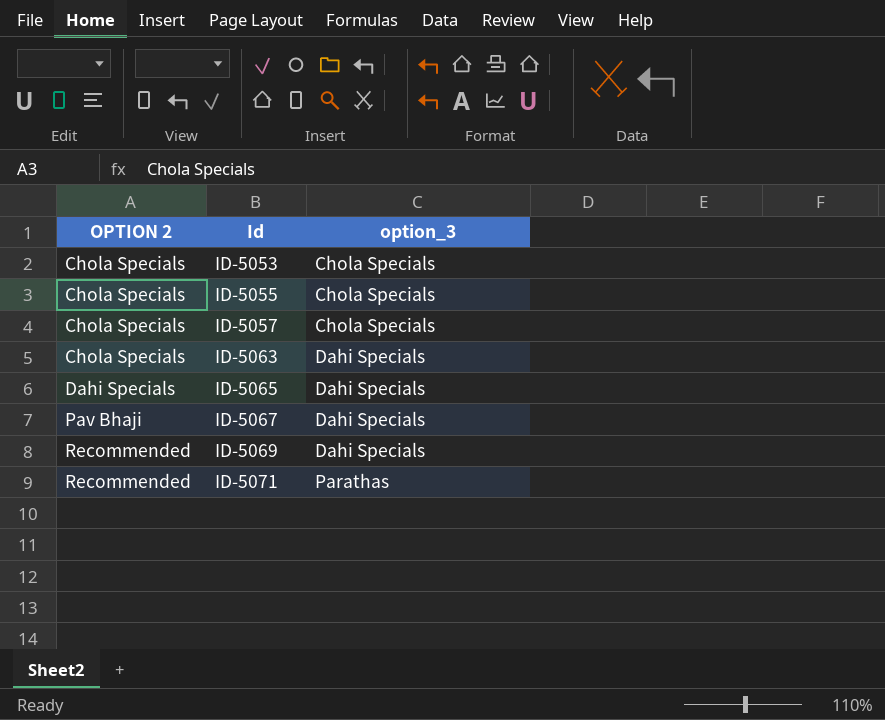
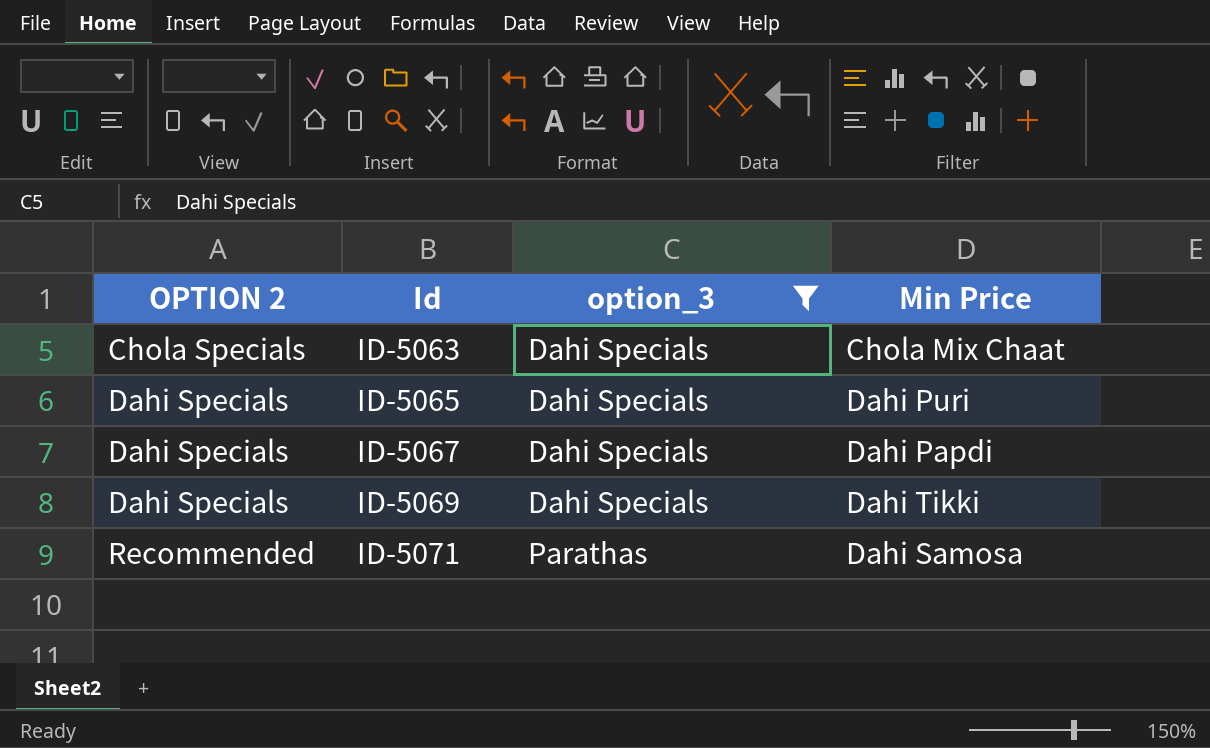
filter: none -> option_3 != Chola Specials
column Min Price | position: none -> 4
ID-5067 | OPTION 2: Pav Bhaji -> Dahi Specials
ID-5069 | OPTION 2: Recommended -> Dahi Specials

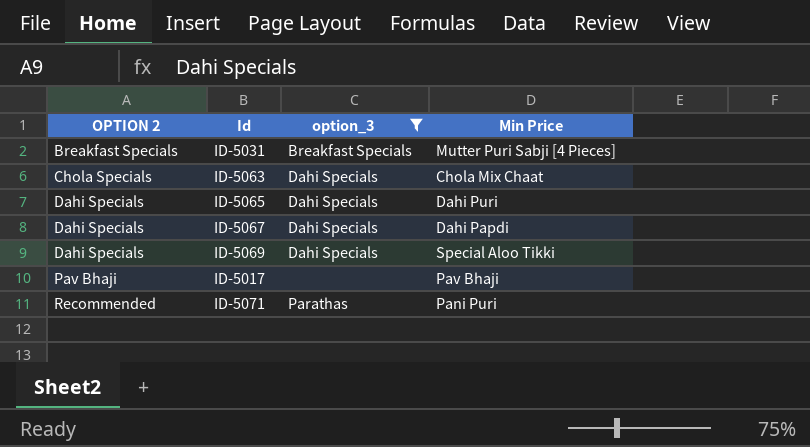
row ID-5031: none -> Breakfast Specials | Breakfast Specials | Mutter Puri Sabji [4 Pieces]
ID-5069 | Min Price: Dahi Tikki -> Special Aloo Tikki
row ID-5017: none -> Pav Bhaji | none | Pav Bhaji
ID-5071 | Min Price: Dahi Samosa -> Pani Puri

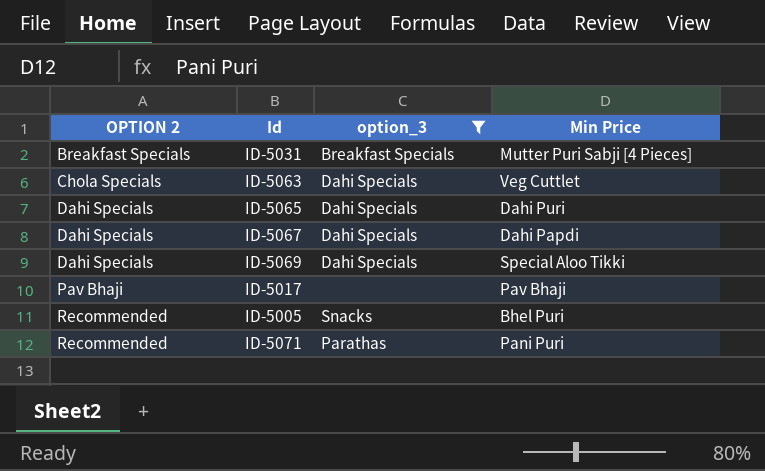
ID-5063 | Min Price: Chola Mix Chaat -> Veg Cuttlet
row ID-5005: none -> Recommended | Snacks | Bhel Puri

